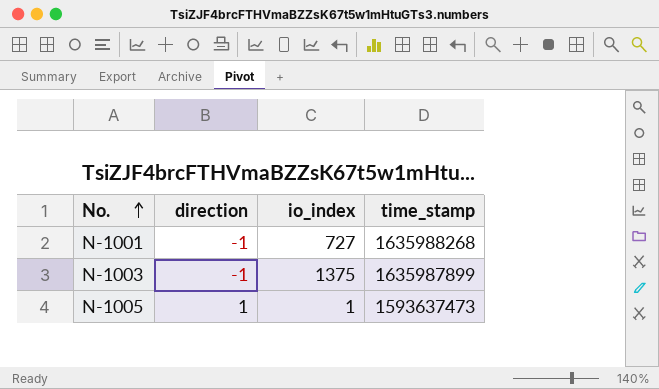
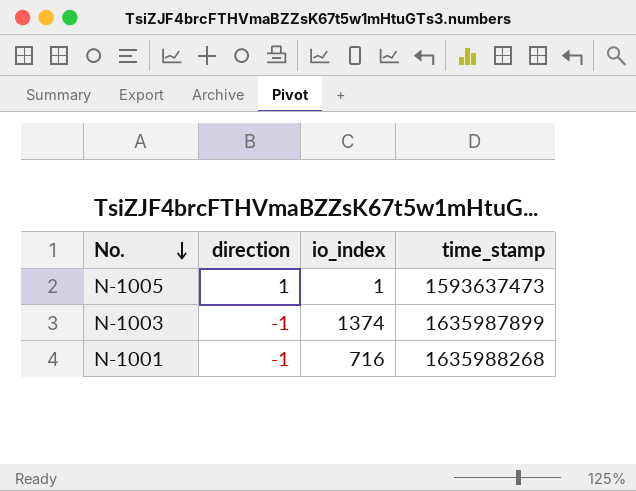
row order: No. ascending -> No. descending
N-1003 | io_index: 1375 -> 1374
N-1001 | io_index: 727 -> 716

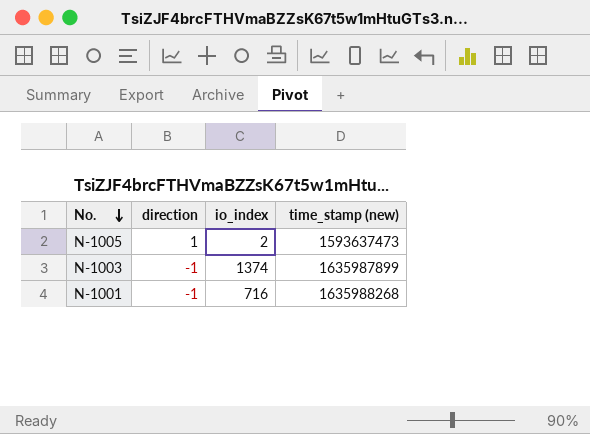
column name: time_stamp -> time_stamp (new)
N-1005 | io_index: 1 -> 2

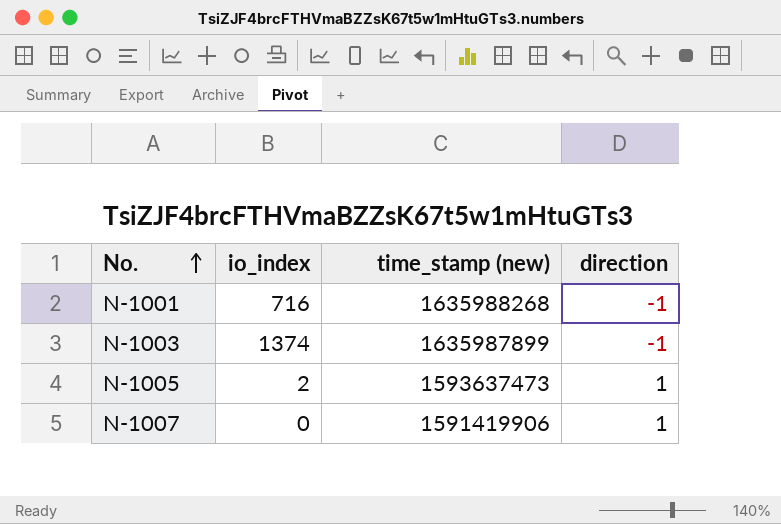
row order: No. descending -> No. ascending
column direction | position: 2 -> 4
row N-1007: none -> 0 | 1591419906 | 1

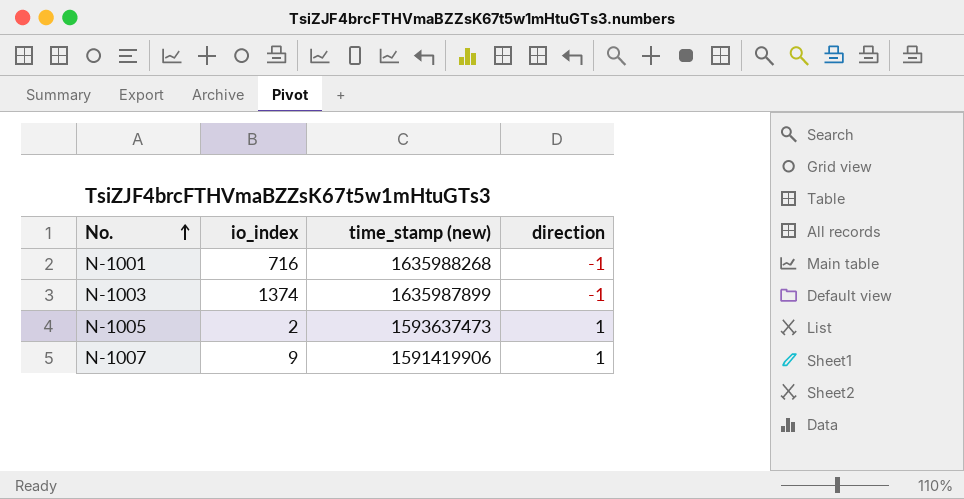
N-1007 | io_index: 0 -> 9

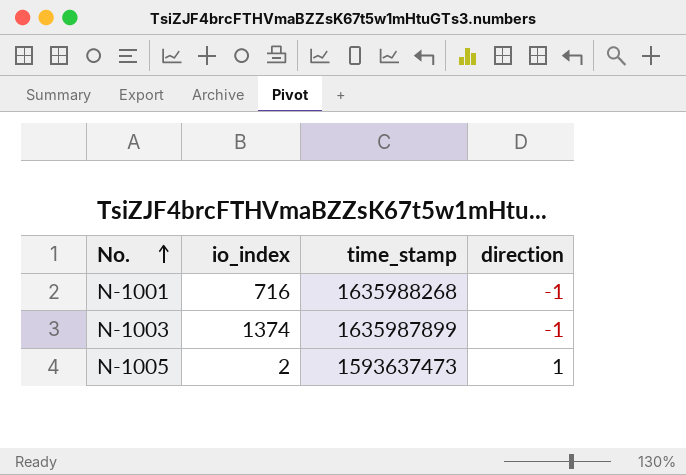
column name: time_stamp (new) -> time_stamp
row N-1007: 9 | 1591419906 | 1 -> none

